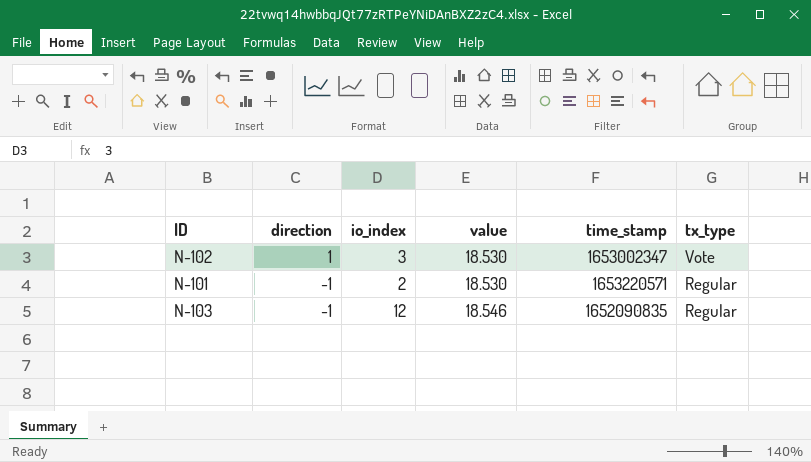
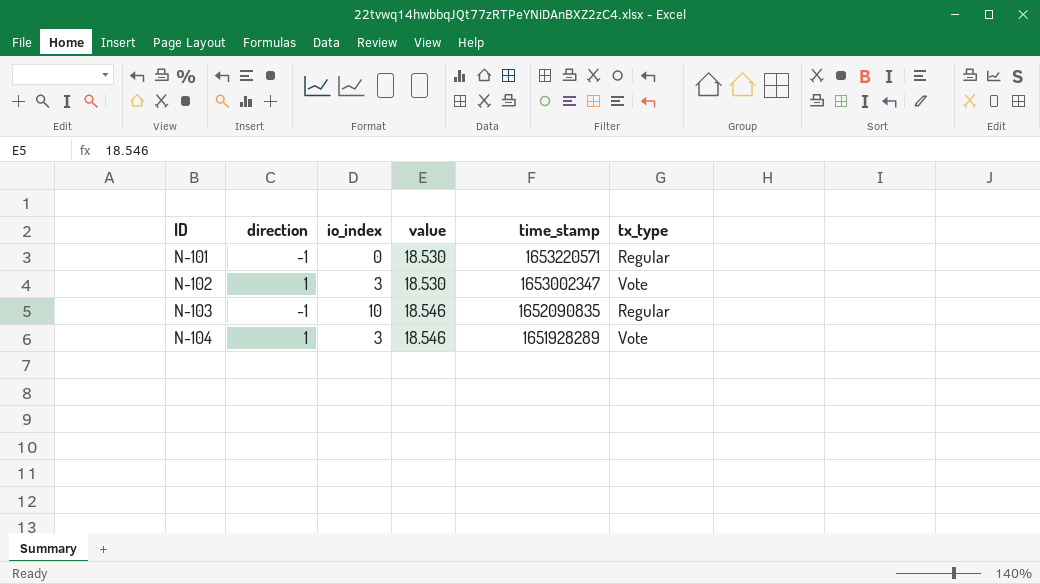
row order: direction descending -> ID ascending
N-101 | io_index: 2 -> 0
N-103 | io_index: 12 -> 10
row N-104: none -> 1 | 3 | 18.546 | 1651928289 | Vote

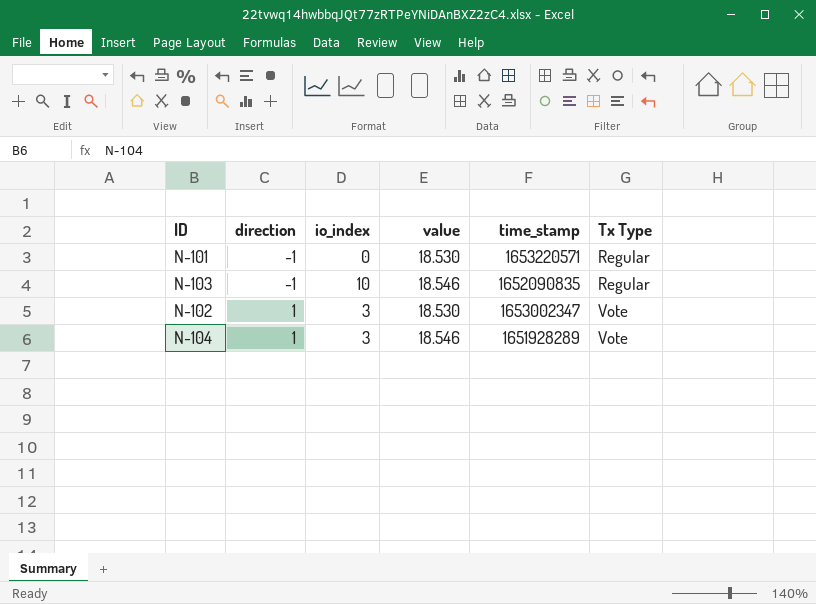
row order: ID ascending -> direction ascending
column name: tx_type -> Tx Type

